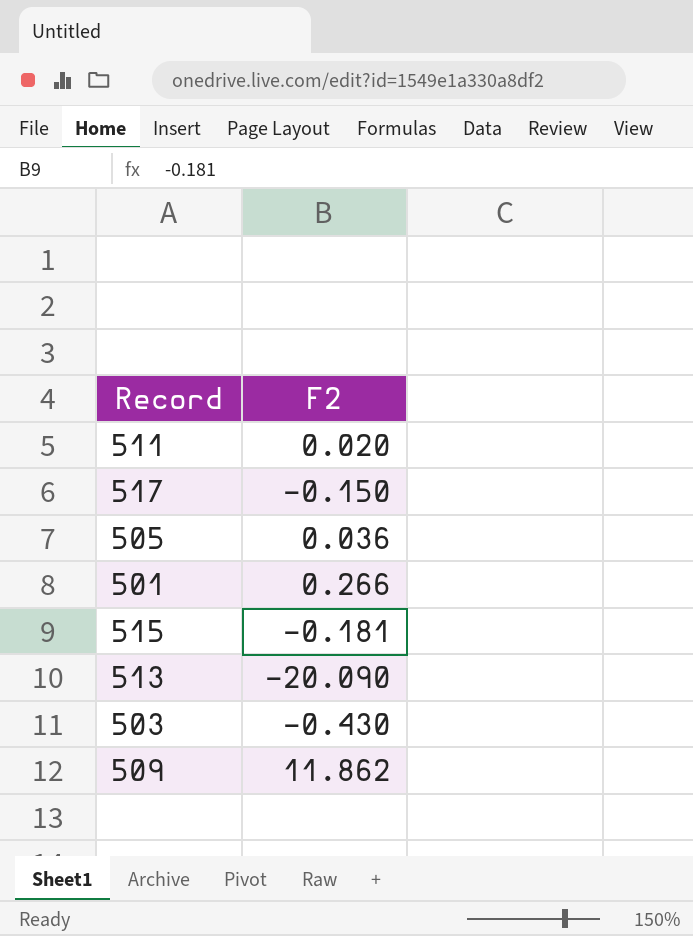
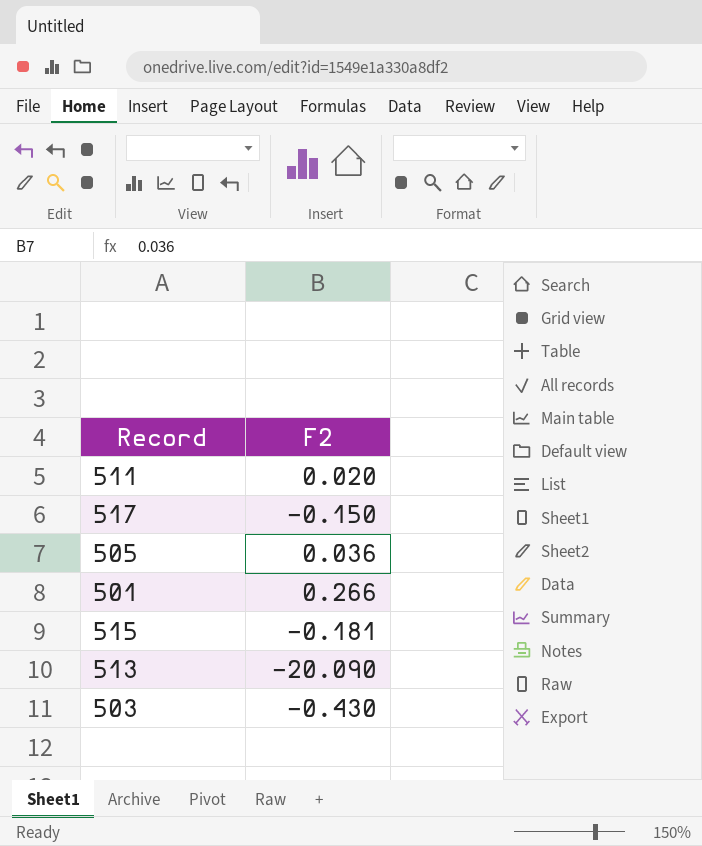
row 509: 11.862 -> none

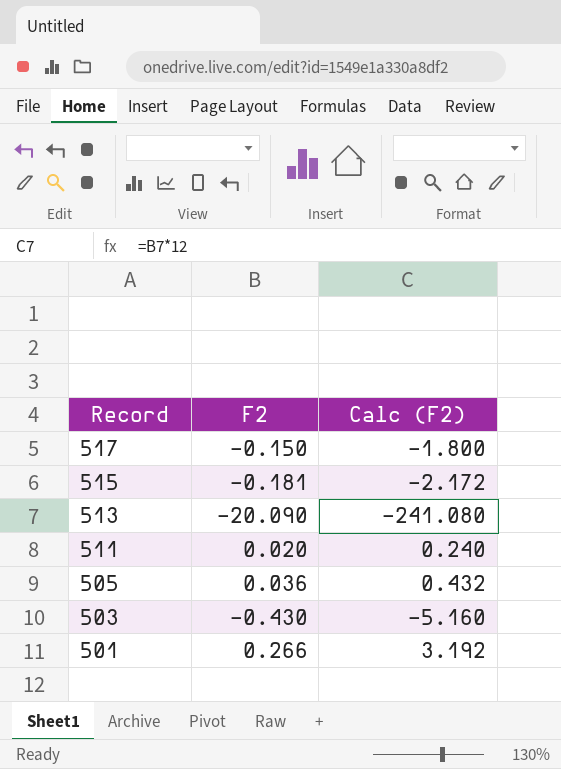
row order: none -> Record descending
column Calc (F2) | formula: none -> [F2] * 12

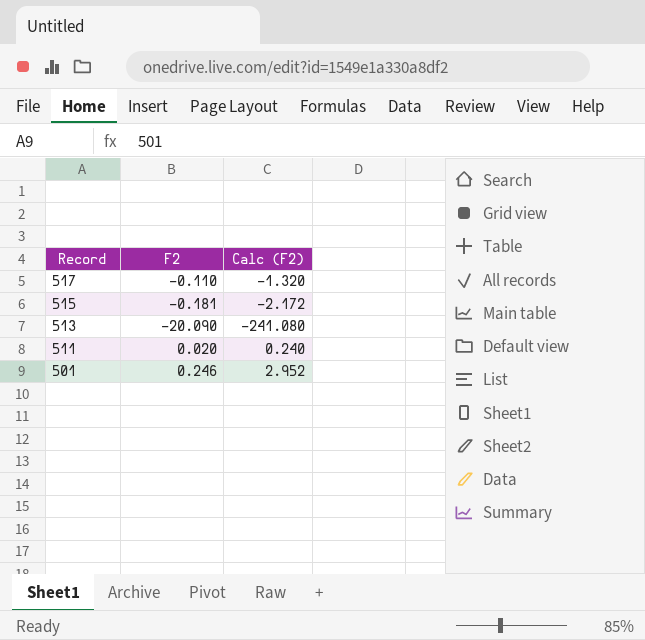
row 505: 0.036 | 0.432 -> none
row 503: -0.430 | -5.160 -> none
517 | F2: -0.150 -> -0.110
517 | Calc (F2): -1.800 -> -1.320
501 | F2: 0.266 -> 0.246
501 | Calc (F2): 3.192 -> 2.952

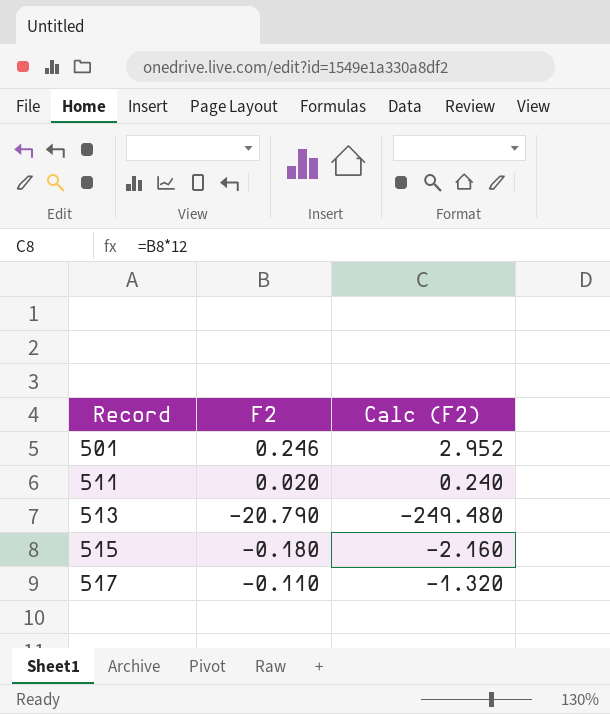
row order: Record descending -> Record ascending
513 | F2: -20.090 -> -20.790
513 | Calc (F2): -241.080 -> -249.480
515 | F2: -0.181 -> -0.180
515 | Calc (F2): -2.172 -> -2.160

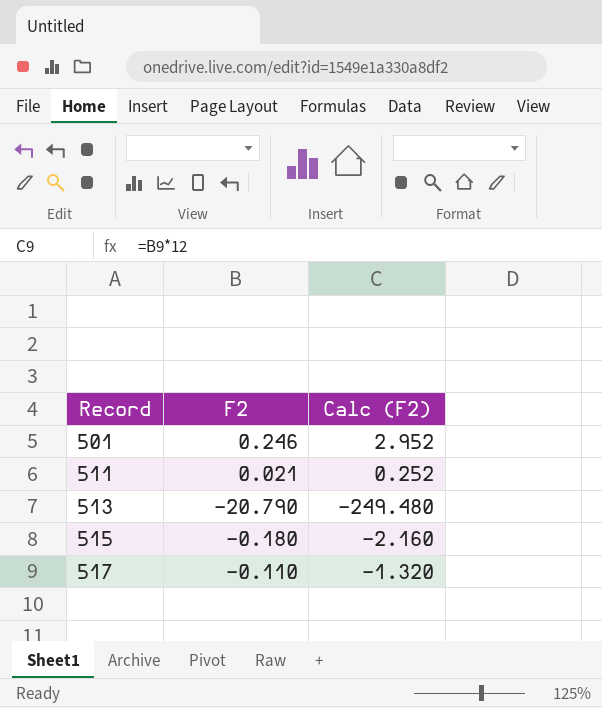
511 | F2: 0.020 -> 0.021
511 | Calc (F2): 0.240 -> 0.252

